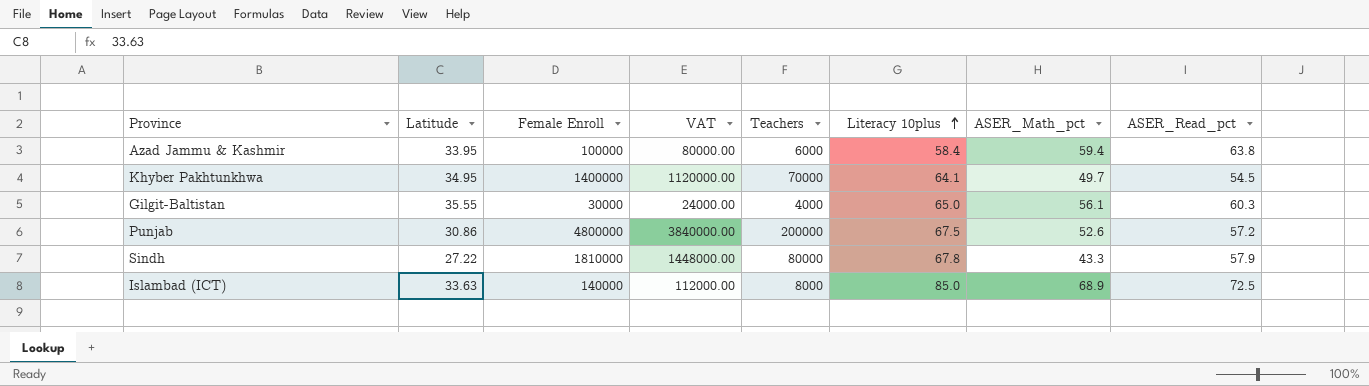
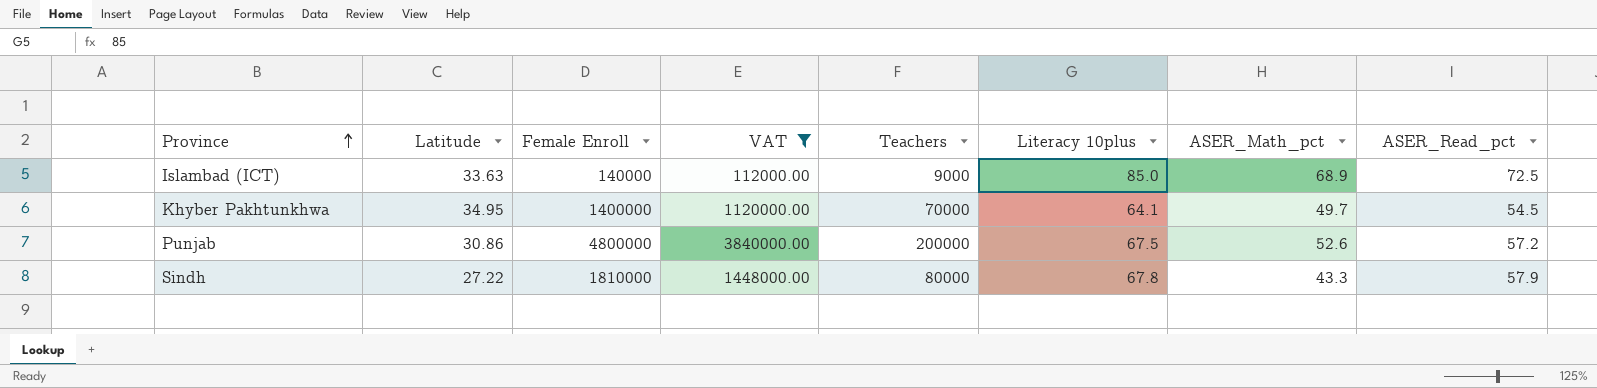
filter: none -> VAT >= 112000.00
row order: Literacy 10plus ascending -> Province ascending
Islambad (ICT) | Teachers: 8000 -> 9000

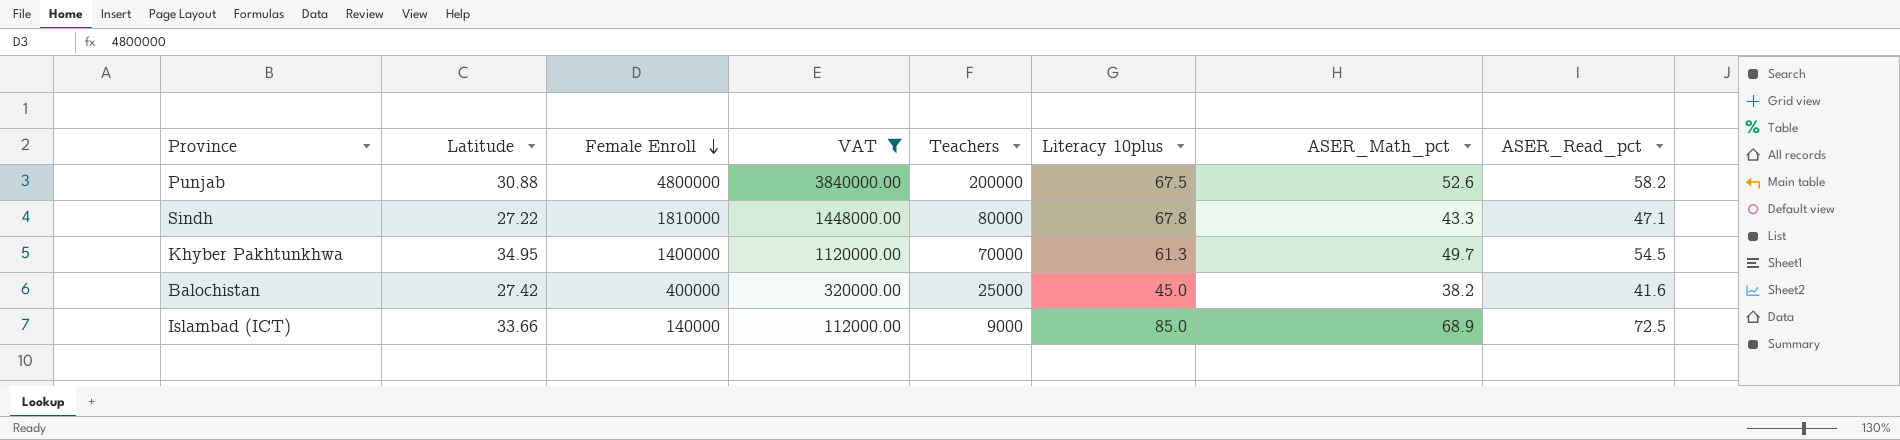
row order: Province ascending -> Female Enroll descending
Punjab | Latitude: 30.86 -> 30.88
Punjab | ASER_Read_pct: 57.2 -> 58.2
Sindh | ASER_Read_pct: 57.9 -> 47.1
Khyber Pakhtunkhwa | Literacy 10plus: 64.1 -> 61.3
row Balochistan: none -> 27.42 | 400000 | 320000.00 | 25000 | 45.0 | 38.2 | 41.6
Islambad (ICT) | Latitude: 33.63 -> 33.66

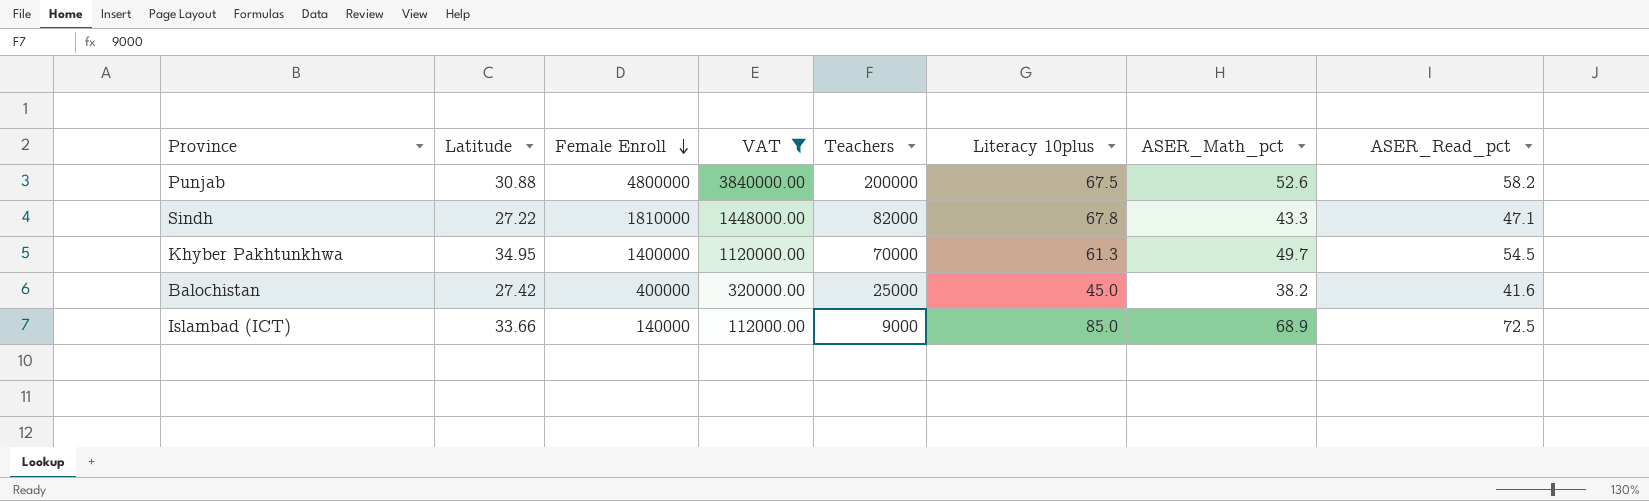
Sindh | Teachers: 80000 -> 82000

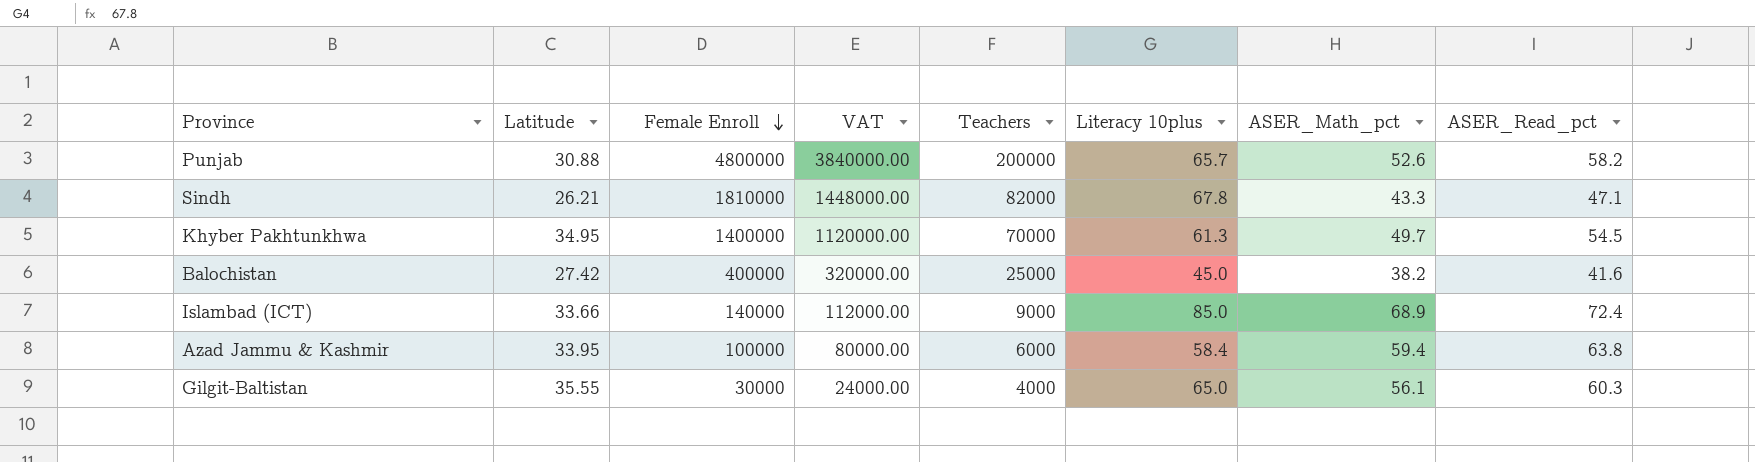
filter: VAT >= 112000.00 -> none
Punjab | Literacy 10plus: 67.5 -> 65.7
Sindh | Latitude: 27.22 -> 26.21
Islambad (ICT) | ASER_Read_pct: 72.5 -> 72.4

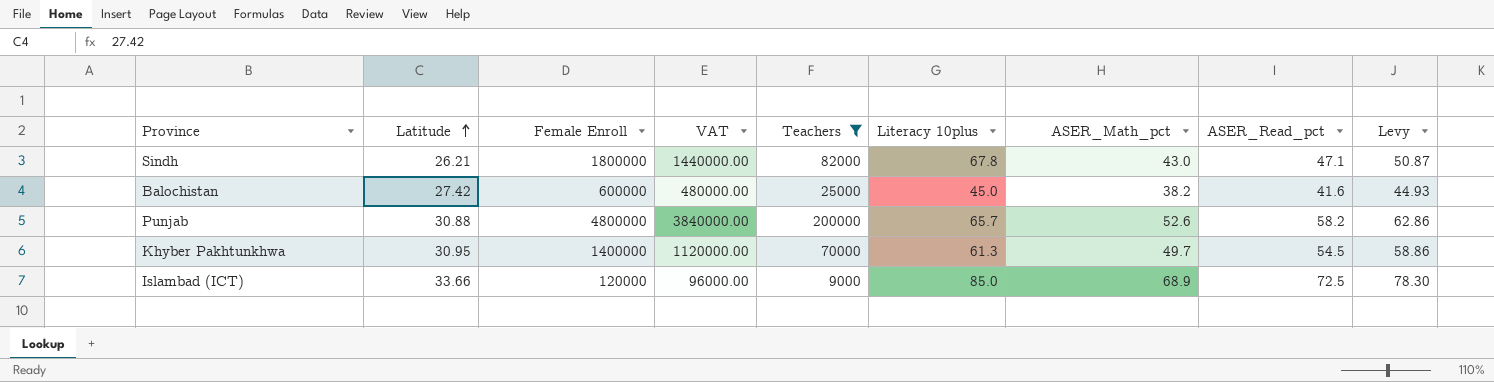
filter: none -> Teachers >= 9000
row order: Female Enroll descending -> Latitude ascending
column Levy | formula: none -> [ASER_Read_pct] * 1.08
Sindh | Female Enroll: 1810000 -> 1800000
Sindh | VAT: 1448000.00 -> 1440000.00
Sindh | ASER_Math_pct: 43.3 -> 43.0
Balochistan | Female Enroll: 400000 -> 600000
Balochistan | VAT: 320000.00 -> 480000.00
Khyber Pakhtunkhwa | Latitude: 34.95 -> 30.95
Islambad (ICT) | Female Enroll: 140000 -> 120000
Islambad (ICT) | VAT: 112000.00 -> 96000.00
Islambad (ICT) | ASER_Read_pct: 72.4 -> 72.5

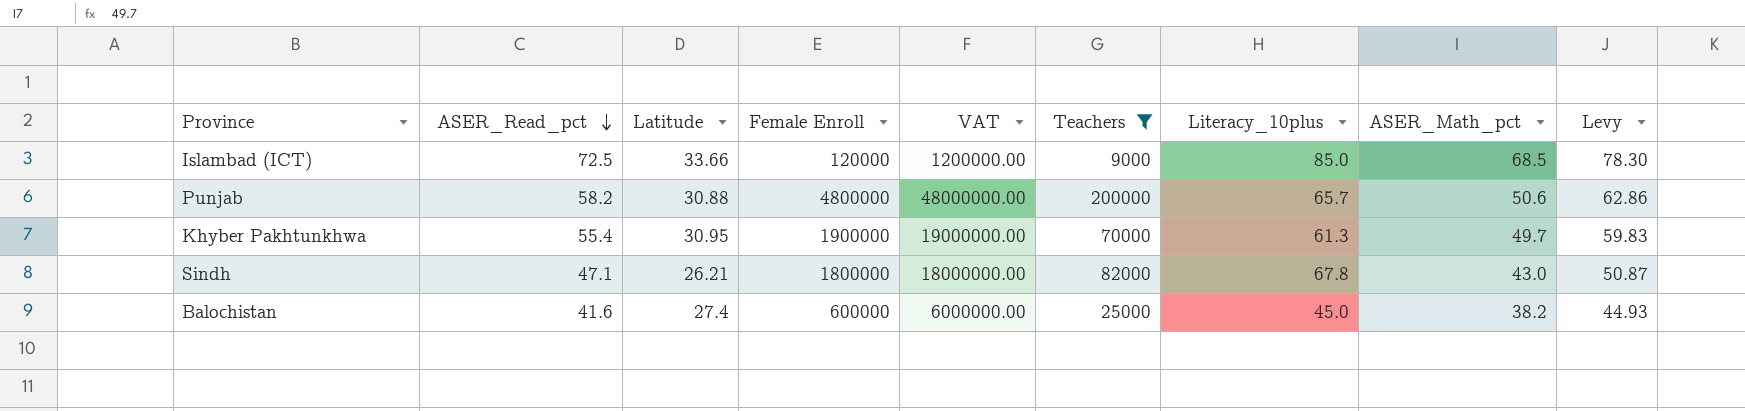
row order: Latitude ascending -> ASER_Read_pct descending
column ASER_Read_pct | position: 8 -> 2
column VAT | formula: [Female Enroll] * 0.8 -> [Female Enroll] * 10
column name: Literacy 10plus -> Literacy_10plus
Islambad (ICT) | ASER_Math_pct: 68.9 -> 68.5
Punjab | ASER_Math_pct: 52.6 -> 50.6
Khyber Pakhtunkhwa | ASER_Read_pct: 54.5 -> 55.4
Khyber Pakhtunkhwa | Female Enroll: 1400000 -> 1900000
Khyber Pakhtunkhwa | Levy: 58.86 -> 59.83
Balochistan | Latitude: 27.42 -> 27.4

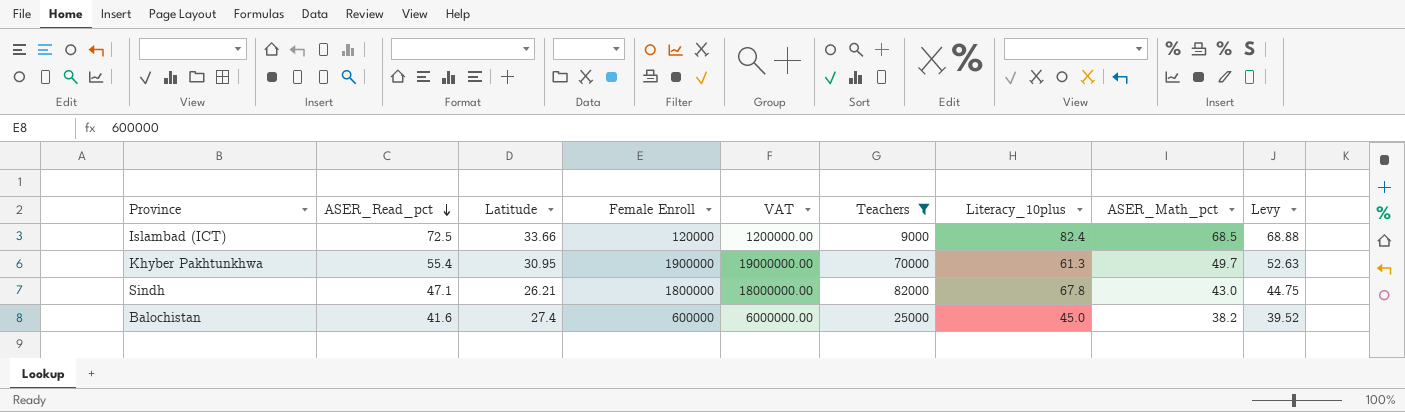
column Levy | formula: [ASER_Read_pct] * 1.08 -> [ASER_Read_pct] * 0.95
row Punjab: 58.2 | 30.88 | 4800000 | 48000000.00 | 200000 | 65.7 | 50.6 | 62.86 -> none
Islambad (ICT) | Literacy_10plus: 85.0 -> 82.4

